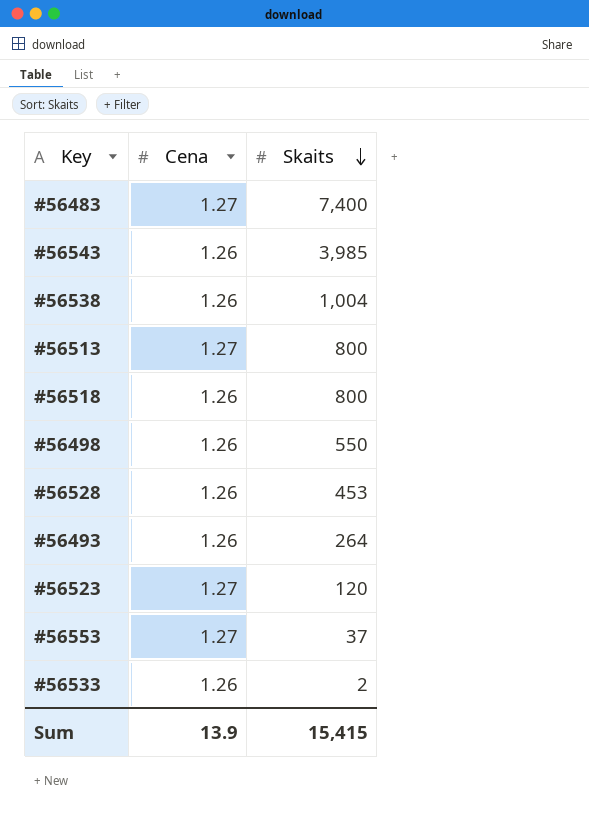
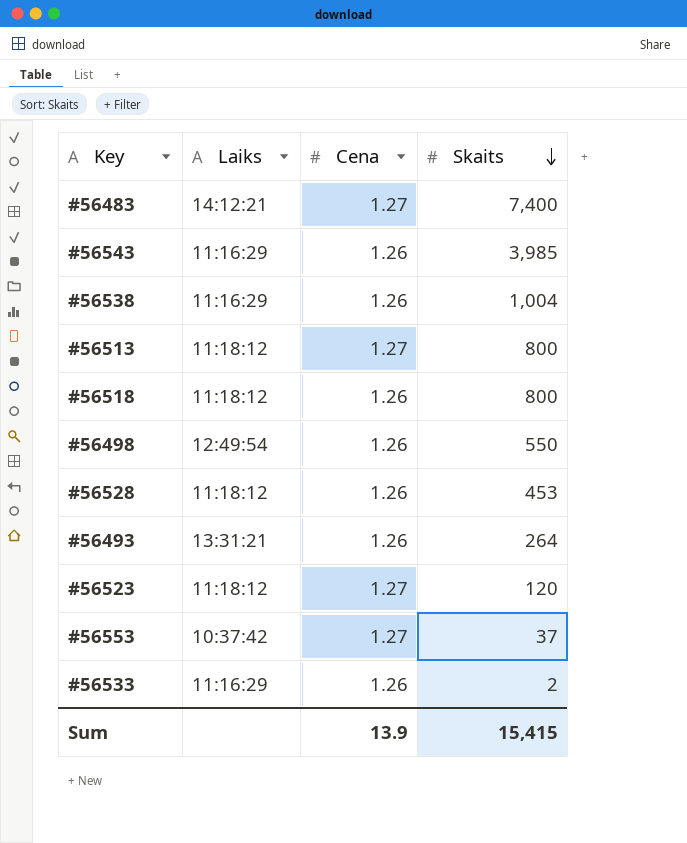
column Laiks | position: none -> 2

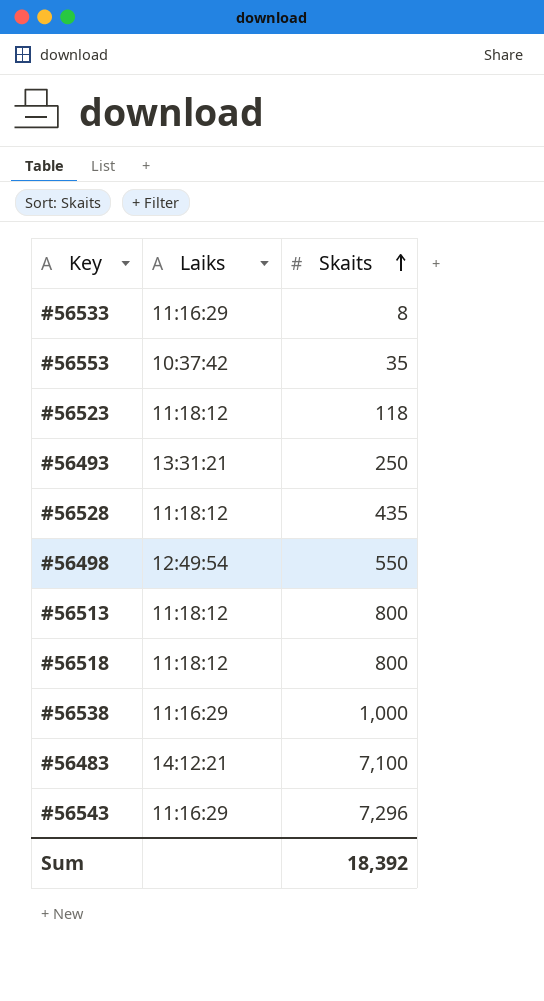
row order: Skaits descending -> Skaits ascending
column Cena | position: 3 -> none
#56533 | Skaits: 2 -> 8
#56553 | Skaits: 37 -> 35
#56523 | Skaits: 120 -> 118
#56493 | Skaits: 264 -> 250
#56528 | Skaits: 453 -> 435
#56538 | Skaits: 1,004 -> 1,000
#56483 | Skaits: 7,400 -> 7,100
#56543 | Skaits: 3,985 -> 7,296
Sum | Skaits: 15,415 -> 18,392

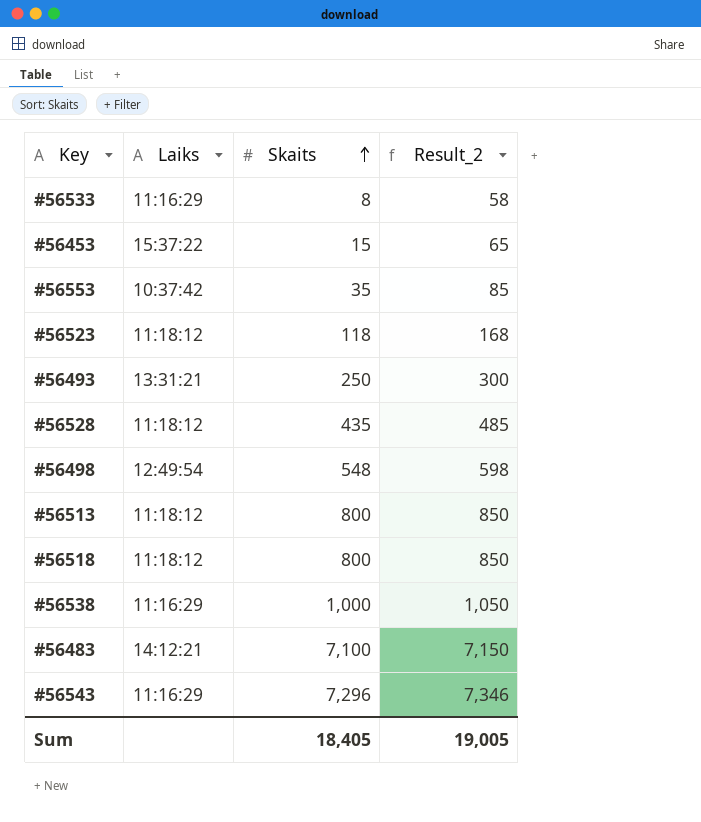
column Result_2 | formula: none -> [Skaits] + 50
row #56453: none -> 15:37:22 | 15 | 65
#56498 | Skaits: 550 -> 548
Sum | Skaits: 18,392 -> 18,405

